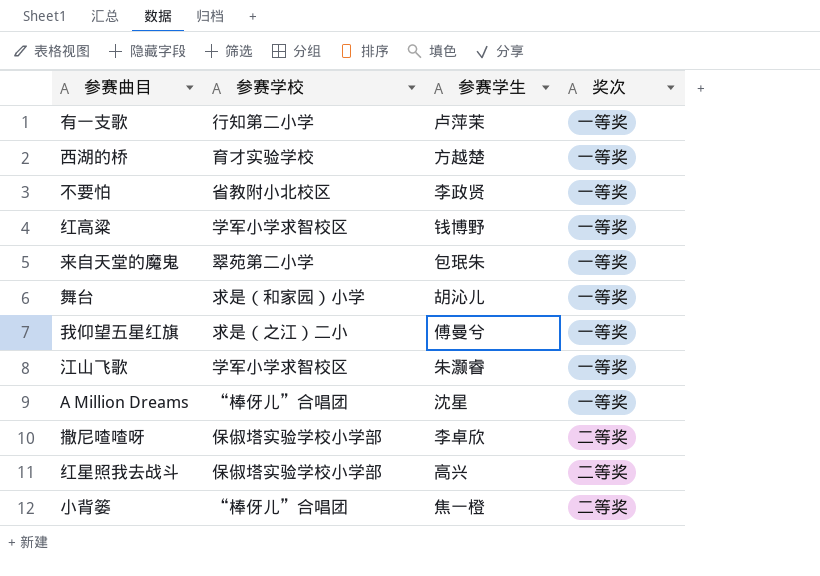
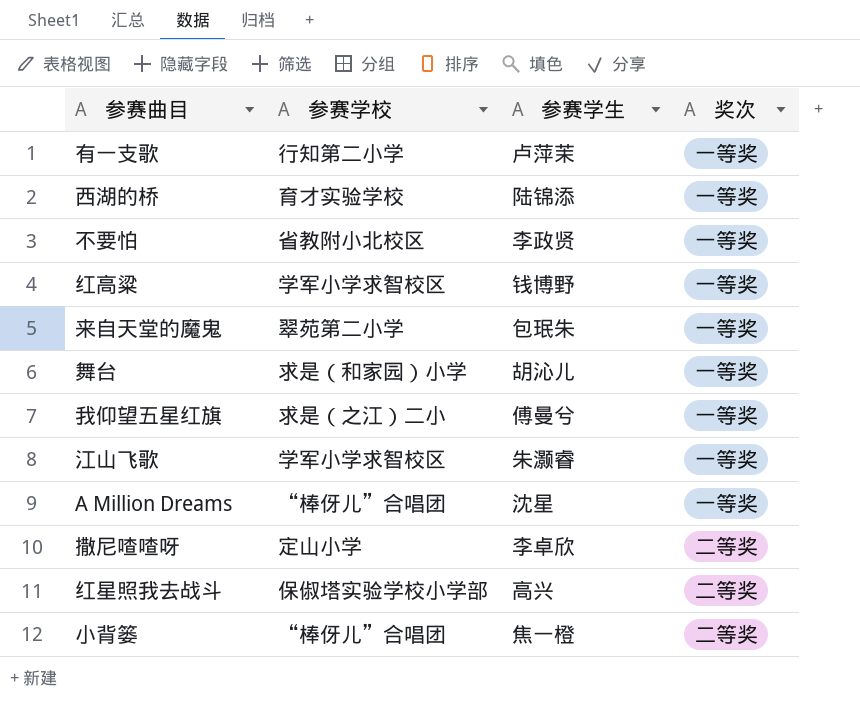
西湖的桥 | 参赛学生: 方越楚 -> 陆锦添
撒尼喳喳呀 | 参赛学校: 保俶塔实验学校小学部 -> 定山小学

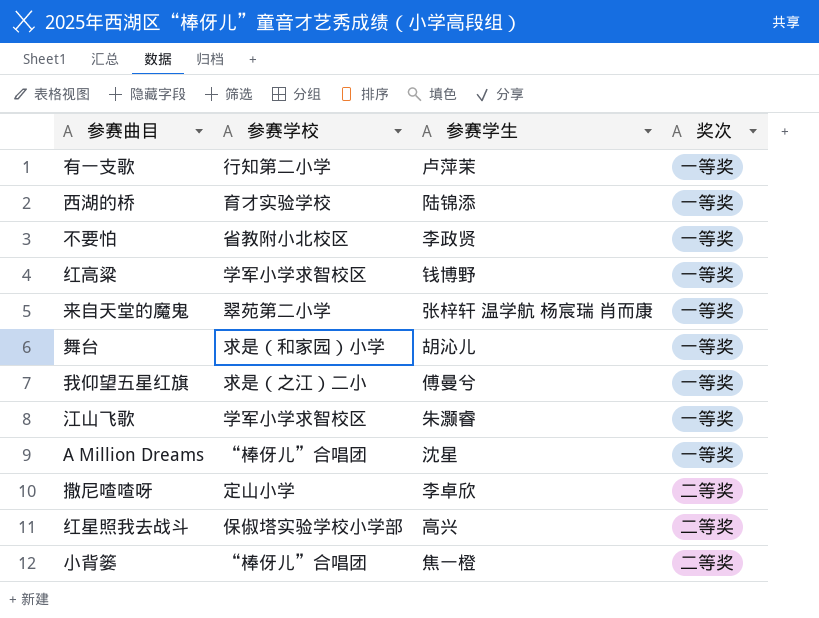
来自天堂的魔鬼 | 参赛学生: 包珉朱 -> 张梓轩 温学航 杨宸瑞 肖而康

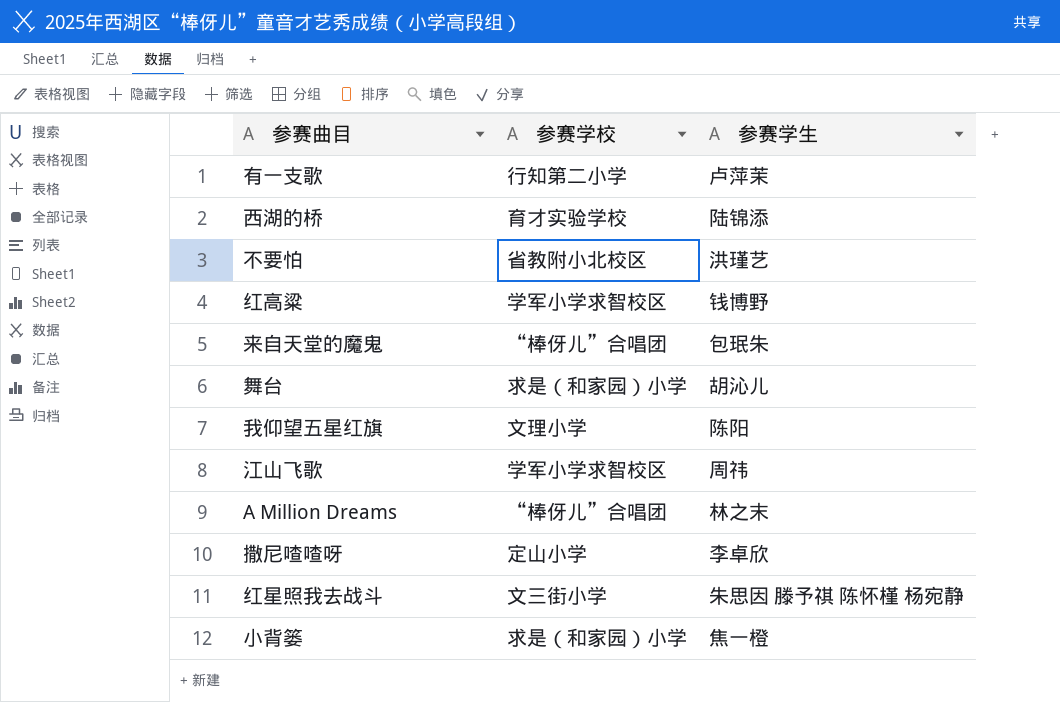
column 奖次 | position: 4 -> none
不要怕 | 参赛学生: 李政贤 -> 洪瑾艺
来自天堂的魔鬼 | 参赛学校: 翠苑第二小学 -> “棒伢儿”合唱团
来自天堂的魔鬼 | 参赛学生: 张梓轩 温学航 杨宸瑞 肖而康 -> 包珉朱
我仰望五星红旗 | 参赛学校: 求是（之江）二小 -> 文理小学
我仰望五星红旗 | 参赛学生: 傅曼兮 -> 陈阳
江山飞歌 | 参赛学生: 朱灏睿 -> 周祎
A Million Dreams | 参赛学生: 沈星 -> 林之末
红星照我去战斗 | 参赛学校: 保俶塔实验学校小学部 -> 文三街小学
红星照我去战斗 | 参赛学生: 高兴 -> 朱思因 滕予祺 陈怀槿 杨宛静
小背篓 | 参赛学校: “棒伢儿”合唱团 -> 求是（和家园）小学

